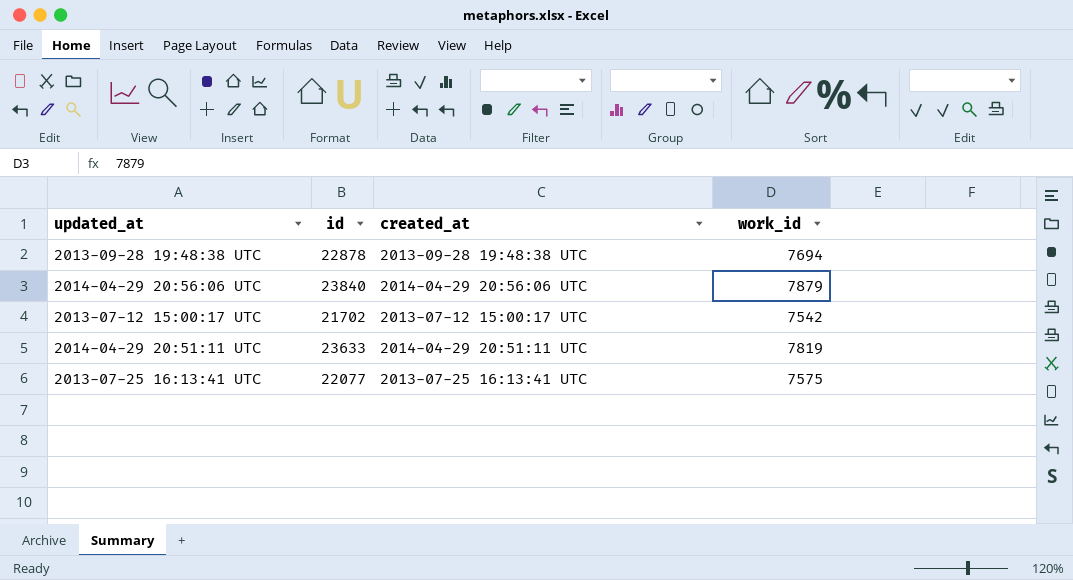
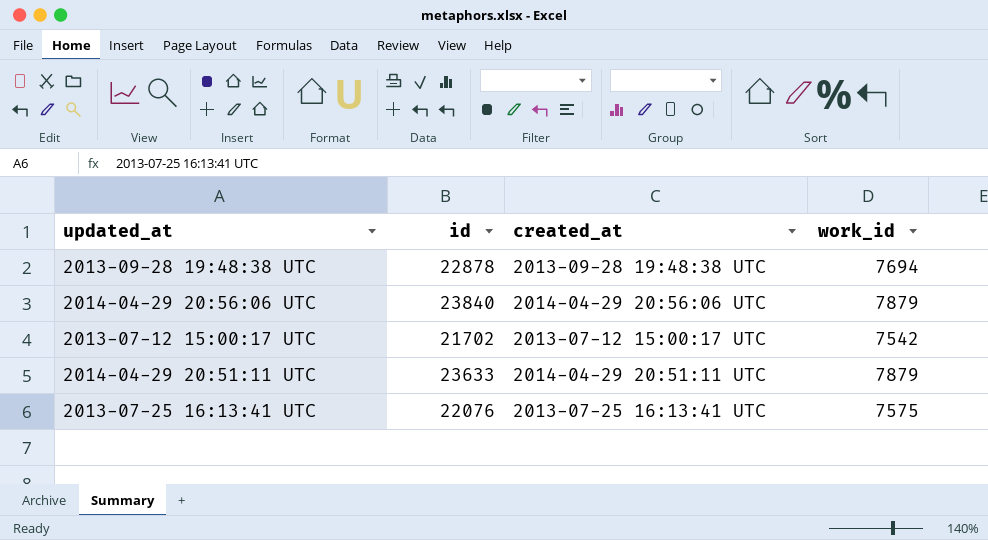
2014-04-29 20:51:11 UTC | work_id: 7819 -> 7879
2013-07-25 16:13:41 UTC | id: 22077 -> 22076

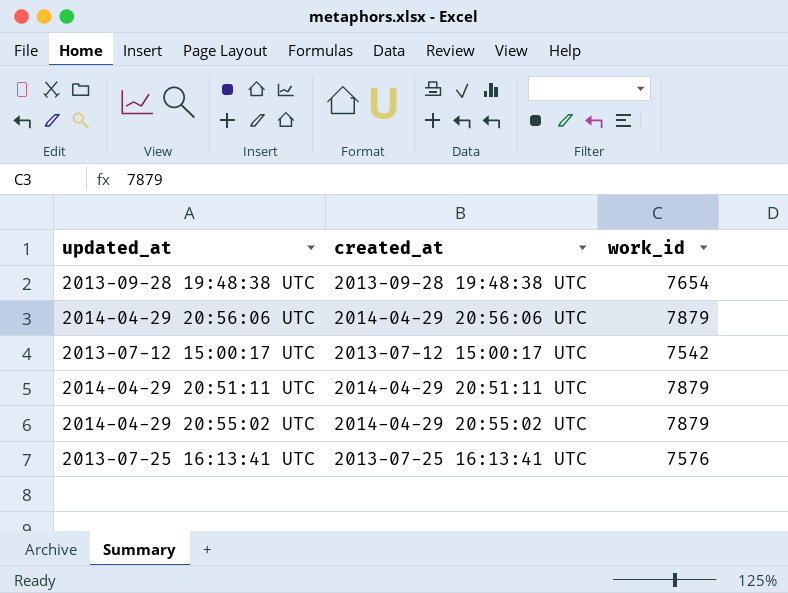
column id | position: 2 -> none
2013-09-28 19:48:38 UTC | work_id: 7694 -> 7654
row 2014-04-29 20:55:02 UTC: none -> 2014-04-29 20:55:02 UTC | 7879
2013-07-25 16:13:41 UTC | work_id: 7575 -> 7576

